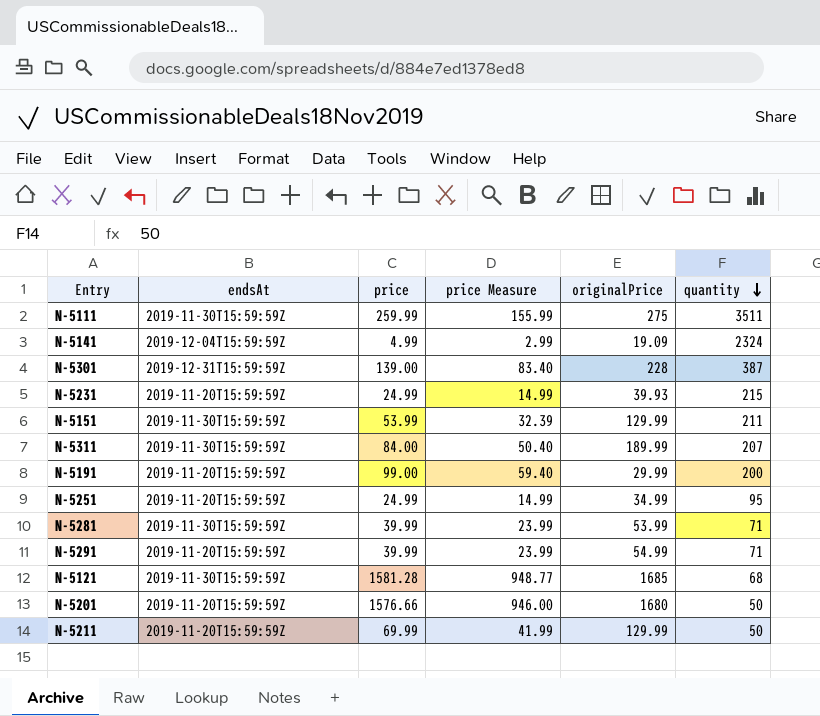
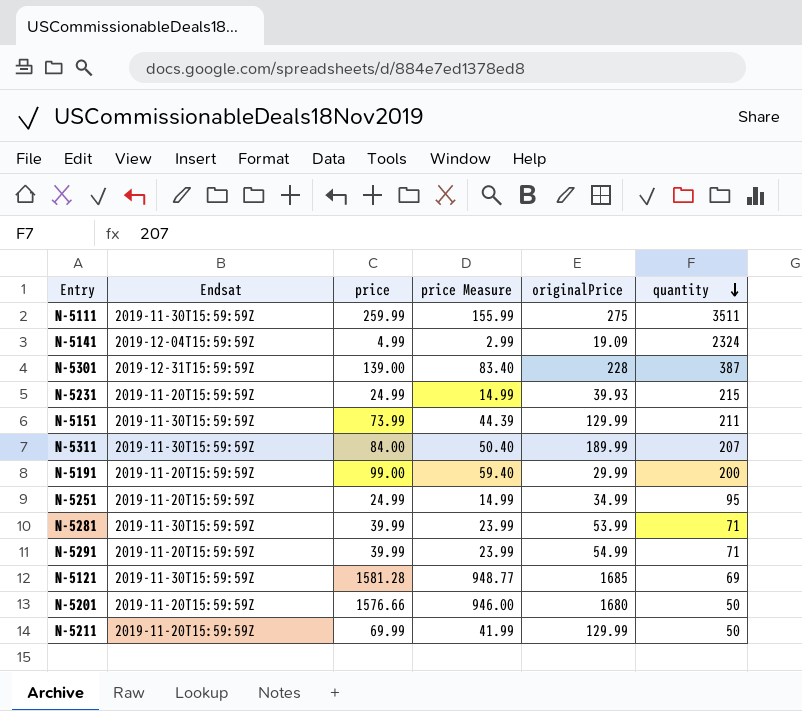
column name: endsAt -> Endsat
N-5151 | price: 53.99 -> 73.99
N-5151 | price Measure: 32.39 -> 44.39
N-5121 | quantity: 68 -> 69

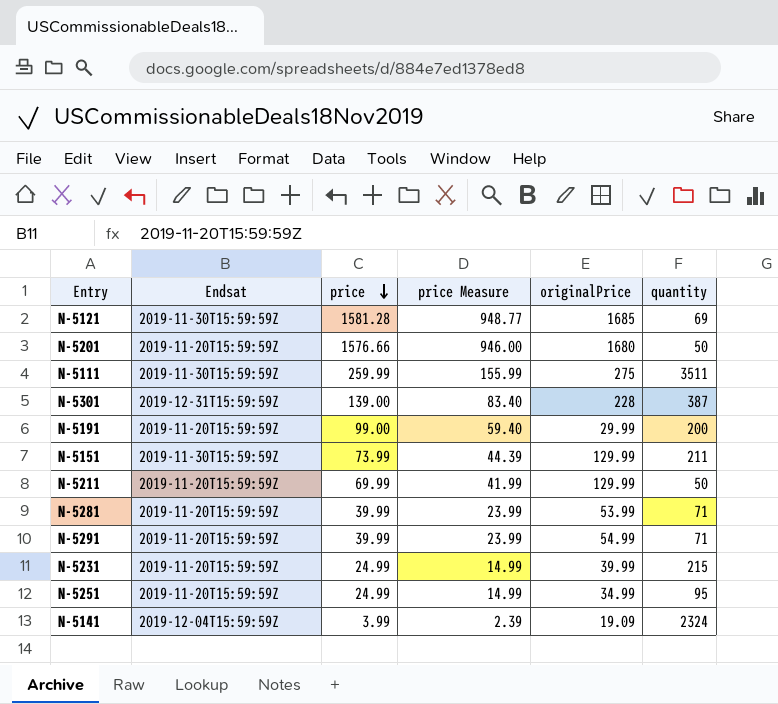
row order: quantity descending -> price descending
row N-5311: 2019-11-30T15:59:59Z | 84.00 | 50.40 | 189.99 | 207 -> none
N-5281 | Endsat: 2019-11-30T15:59:59Z -> 2019-11-20T15:59:59Z
N-5231 | originalPrice: 39.93 -> 39.99
N-5141 | price: 4.99 -> 3.99
N-5141 | price Measure: 2.99 -> 2.39

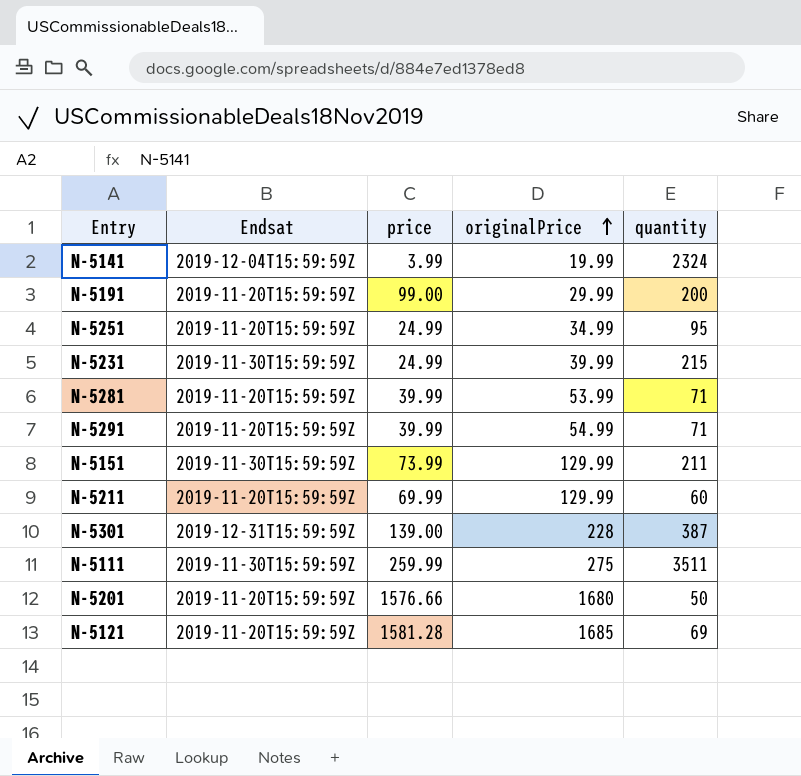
row order: price descending -> originalPrice ascending
column price Measure | formula: [price] * 0.6 -> none
N-5141 | originalPrice: 19.09 -> 19.99
N-5231 | Endsat: 2019-11-20T15:59:59Z -> 2019-11-30T15:59:59Z
N-5211 | quantity: 50 -> 60
N-5121 | Endsat: 2019-11-30T15:59:59Z -> 2019-11-20T15:59:59Z

